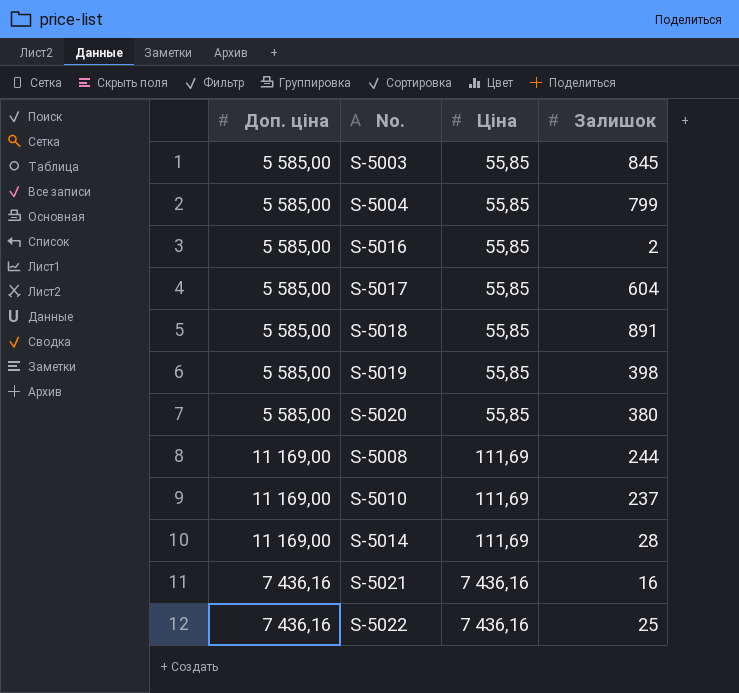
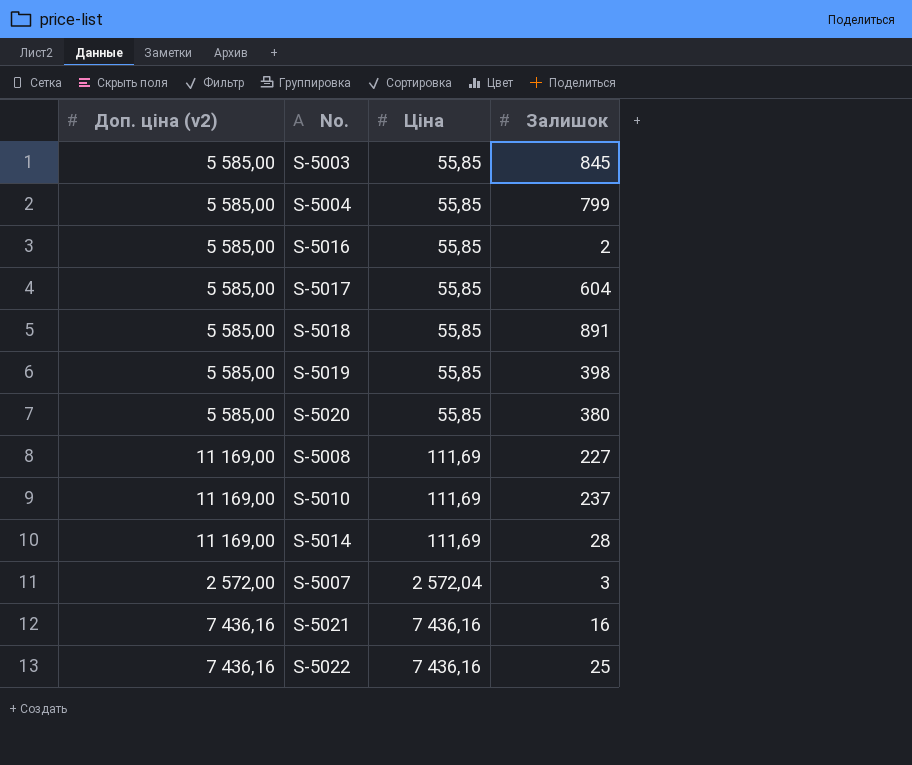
column name: Доп. ціна -> Доп. ціна (v2)
S-5008 | Залишок: 244 -> 227
row S-5007: none -> 2 572,00 | 2 572,04 | 3

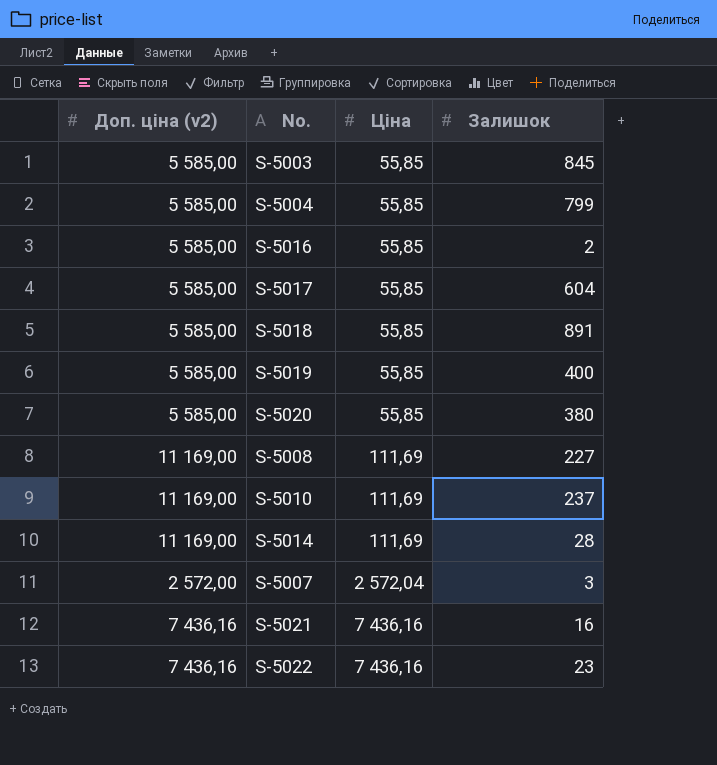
S-5019 | Залишок: 398 -> 400
S-5022 | Залишок: 25 -> 23

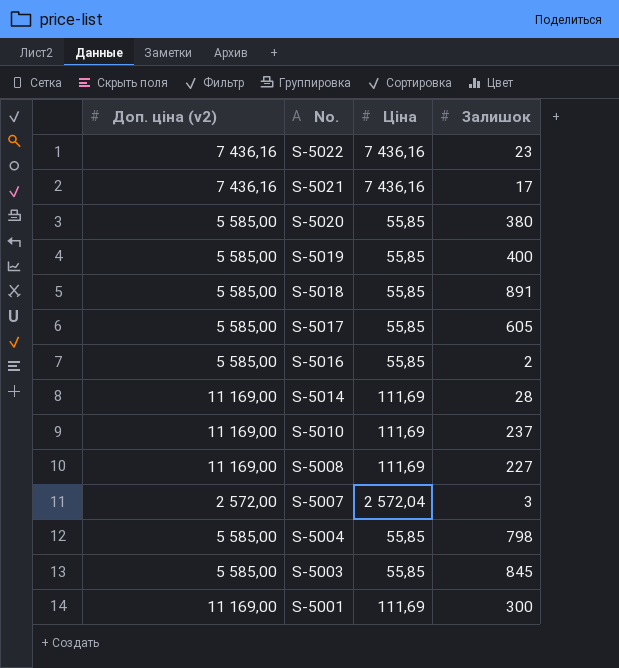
row order: Ціна ascending -> No. descending
S-5021 | Залишок: 16 -> 17
S-5017 | Залишок: 604 -> 605
S-5004 | Залишок: 799 -> 798
row S-5001: none -> 11 169,00 | 111,69 | 300

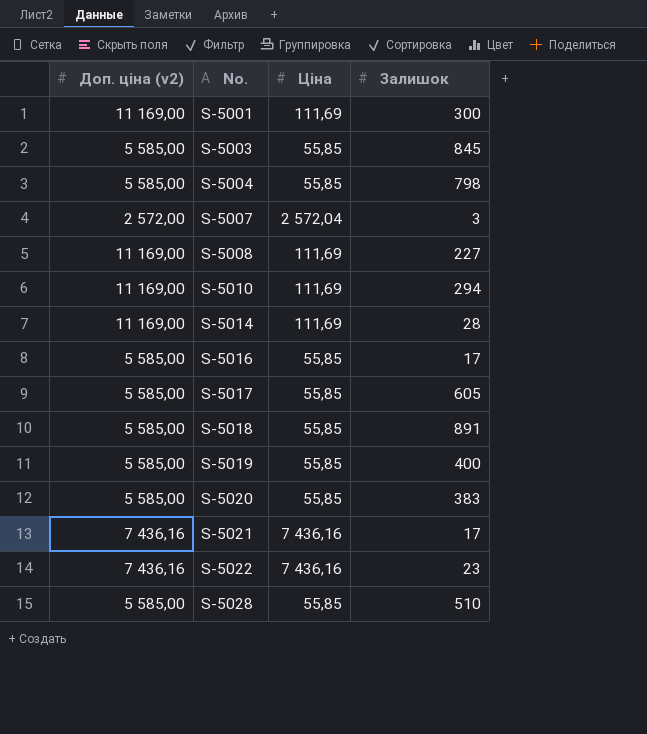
row order: No. descending -> No. ascending
S-5010 | Залишок: 237 -> 294
S-5016 | Залишок: 2 -> 17
S-5020 | Залишок: 380 -> 383
row S-5028: none -> 5 585,00 | 55,85 | 510

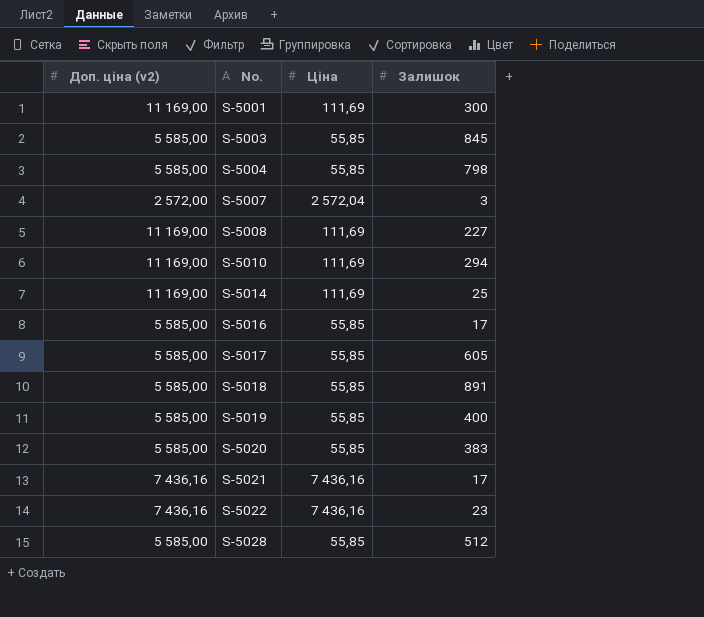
S-5014 | Залишок: 28 -> 25
S-5028 | Залишок: 510 -> 512

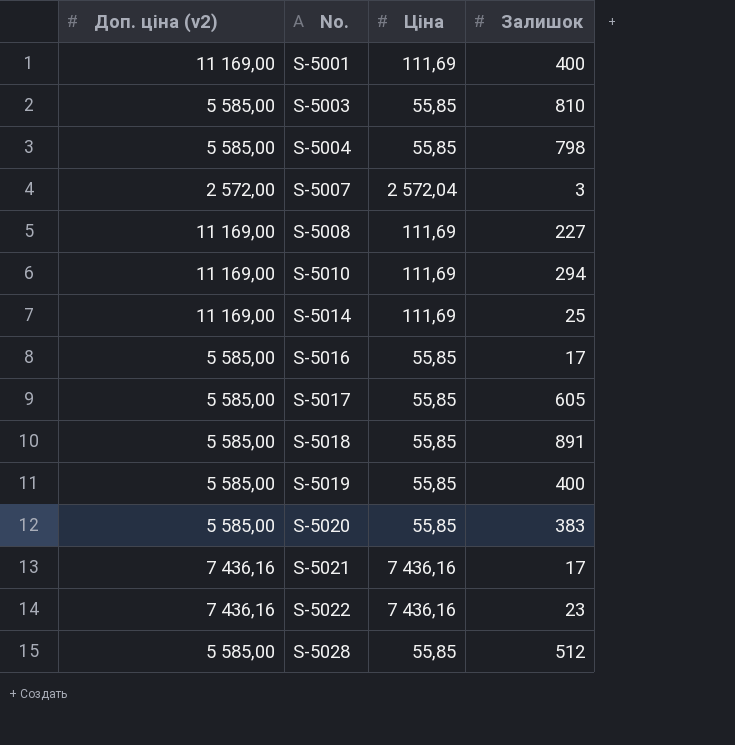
S-5001 | Залишок: 300 -> 400
S-5003 | Залишок: 845 -> 810

